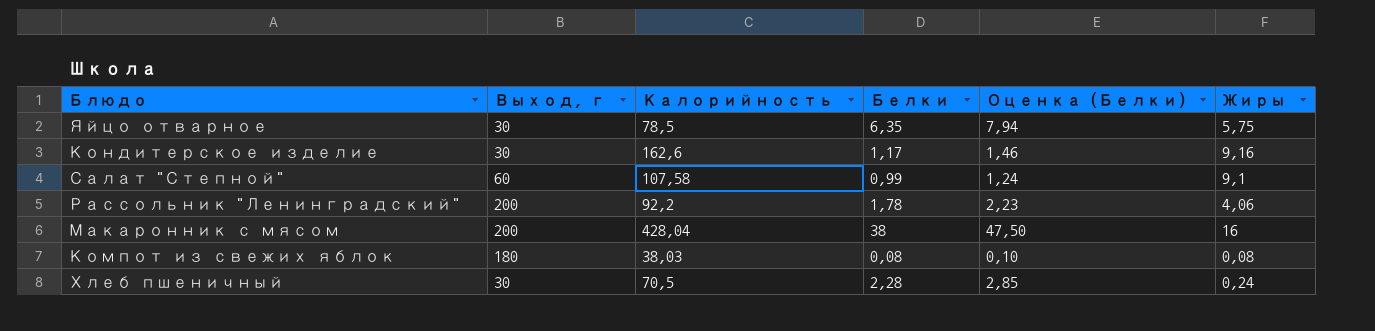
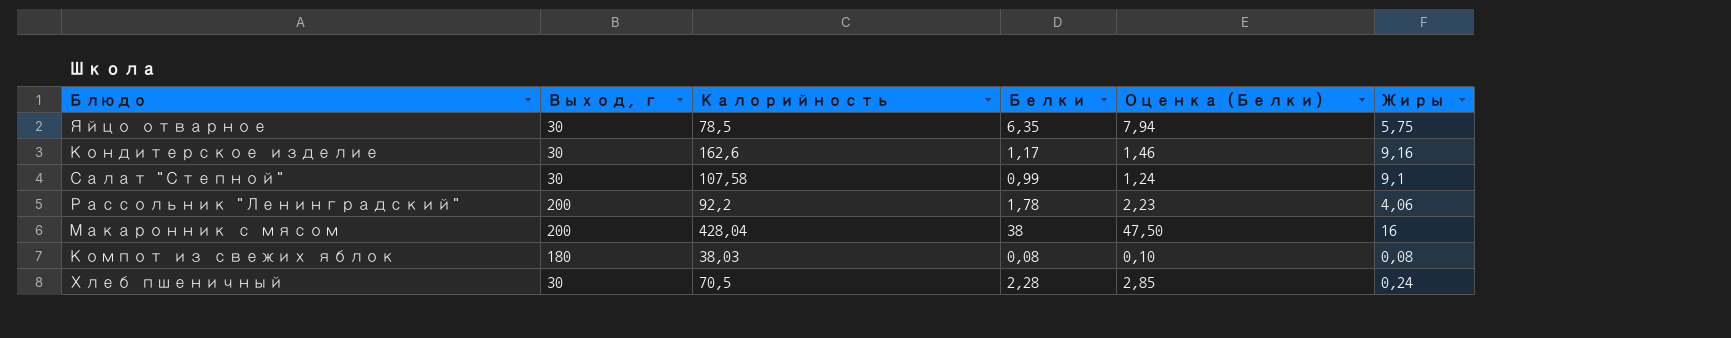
Салат "Степной" | Выход, г: 60 -> 30

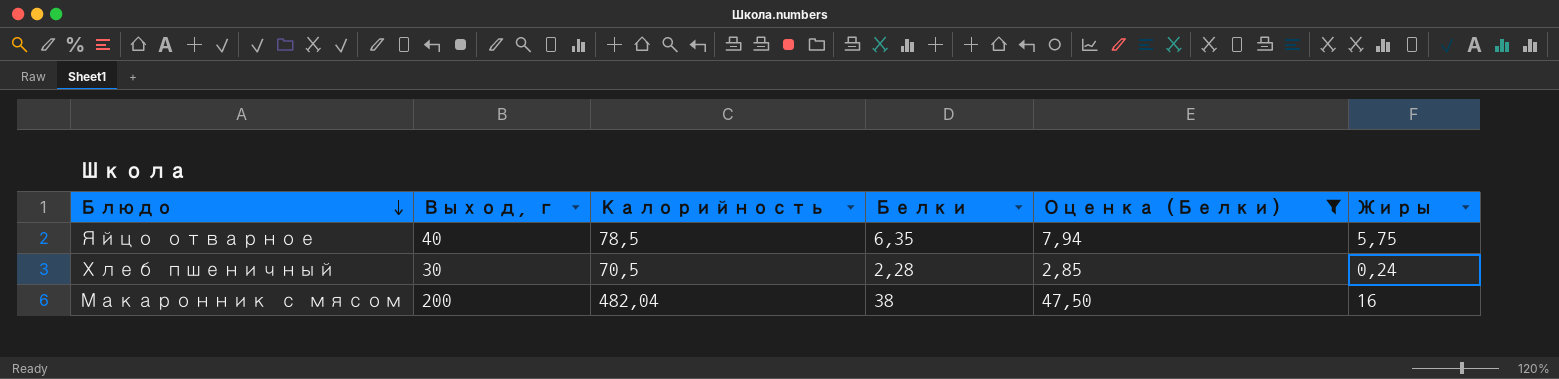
filter: none -> Оценка (Белки) >= 2,85
row order: none -> Блюдо descending
Яйцо отварное | Выход, г: 30 -> 40
Макаронник с мясом | Калорийность: 428,04 -> 482,04

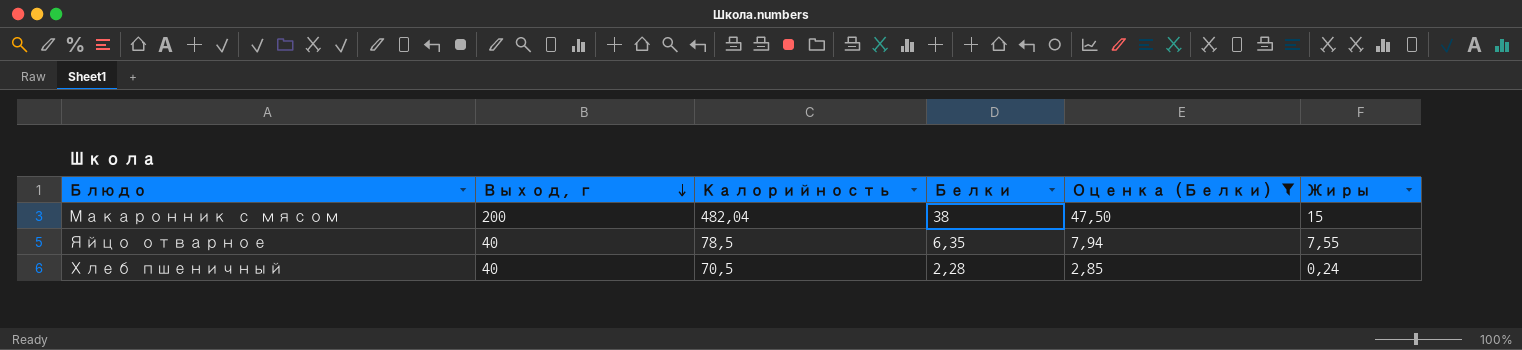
row order: Блюдо descending -> Выход, г descending
Макаронник с мясом | Жиры: 16 -> 15
Яйцо отварное | Жиры: 5,75 -> 7,55
Хлеб пшеничный | Выход, г: 30 -> 40

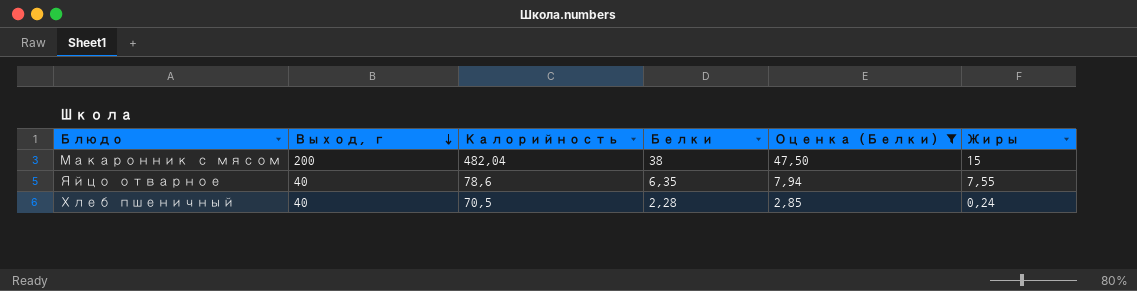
Яйцо отварное | Калорийность: 78,5 -> 78,6

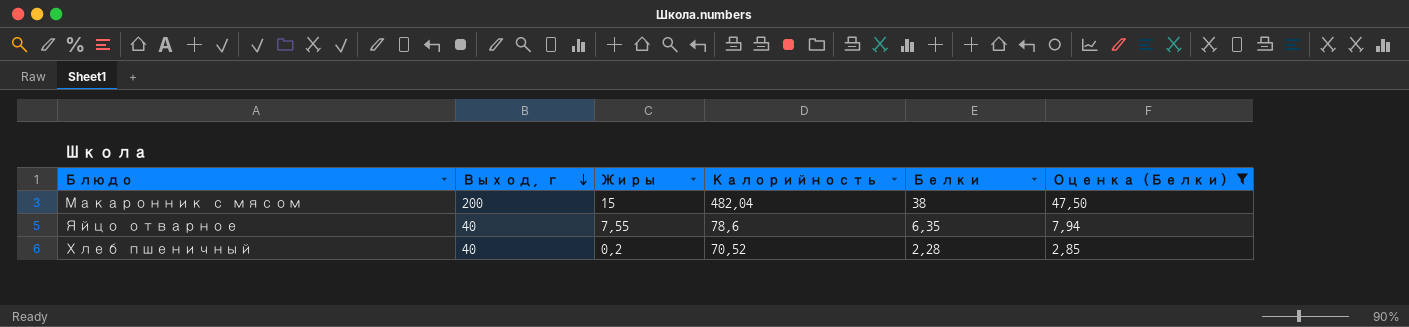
column Жиры | position: 6 -> 3
Хлеб пшеничный | Жиры: 0,24 -> 0,2
Хлеб пшеничный | Калорийность: 70,5 -> 70,52

